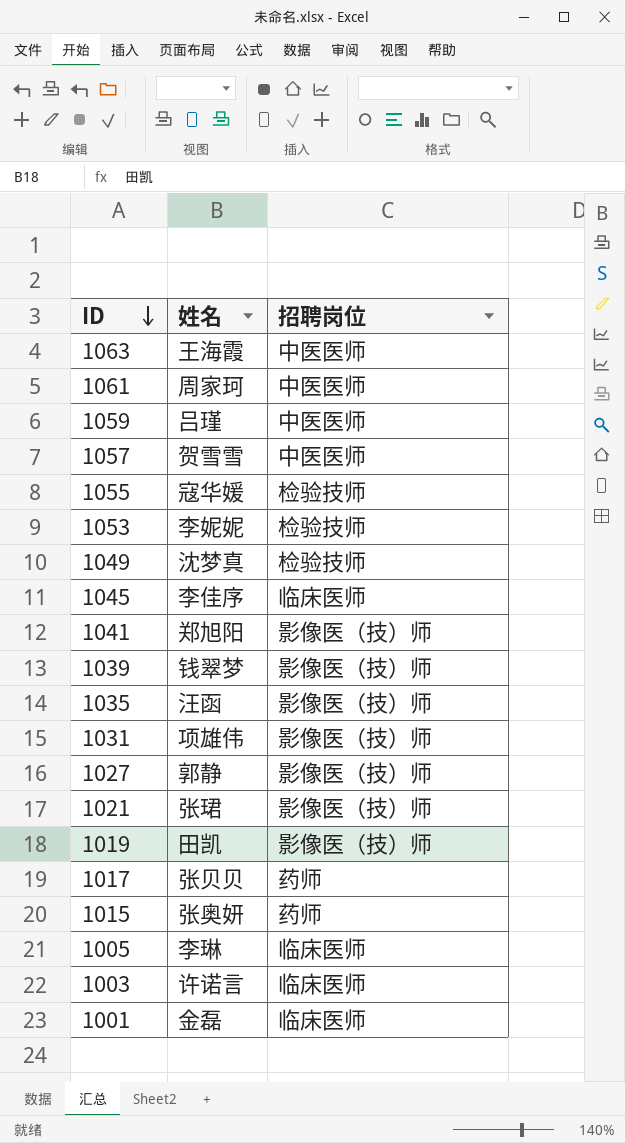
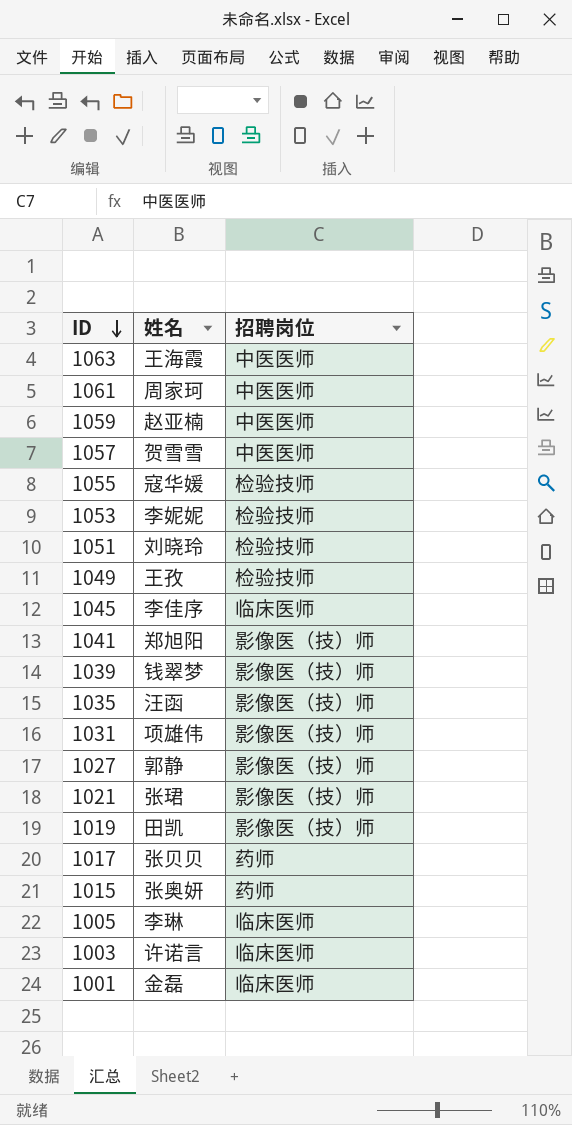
1059 | 姓名: 吕瑾 -> 赵亚楠
row 1051: none -> 刘晓玲 | 检验技师
1049 | 姓名: 沈梦真 -> 王孜

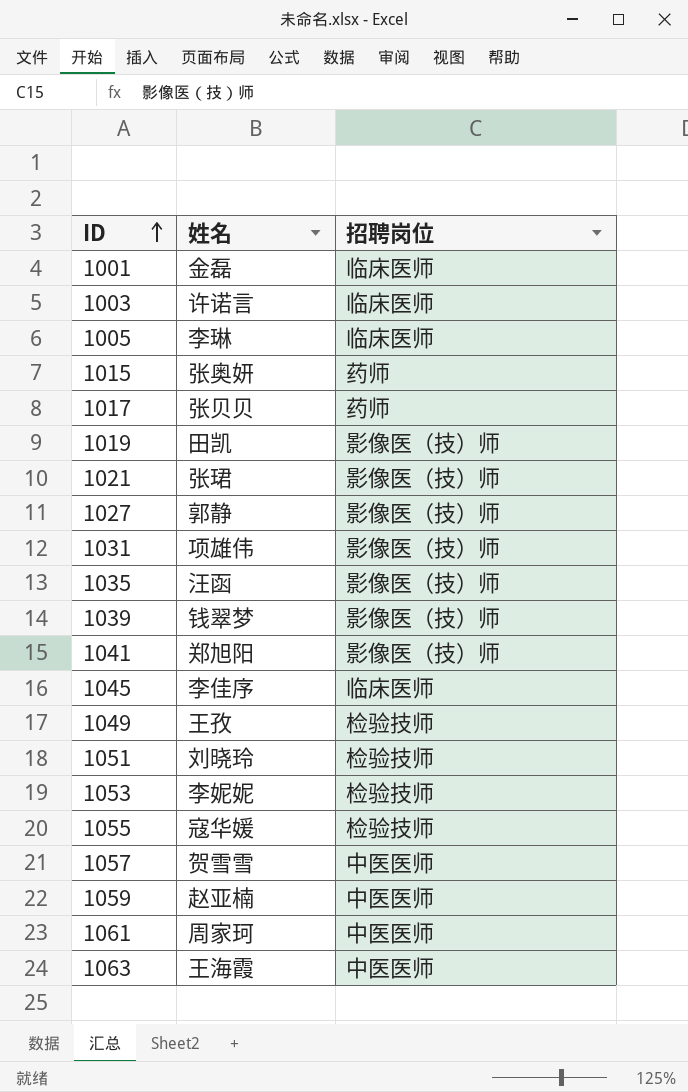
row order: ID descending -> ID ascending

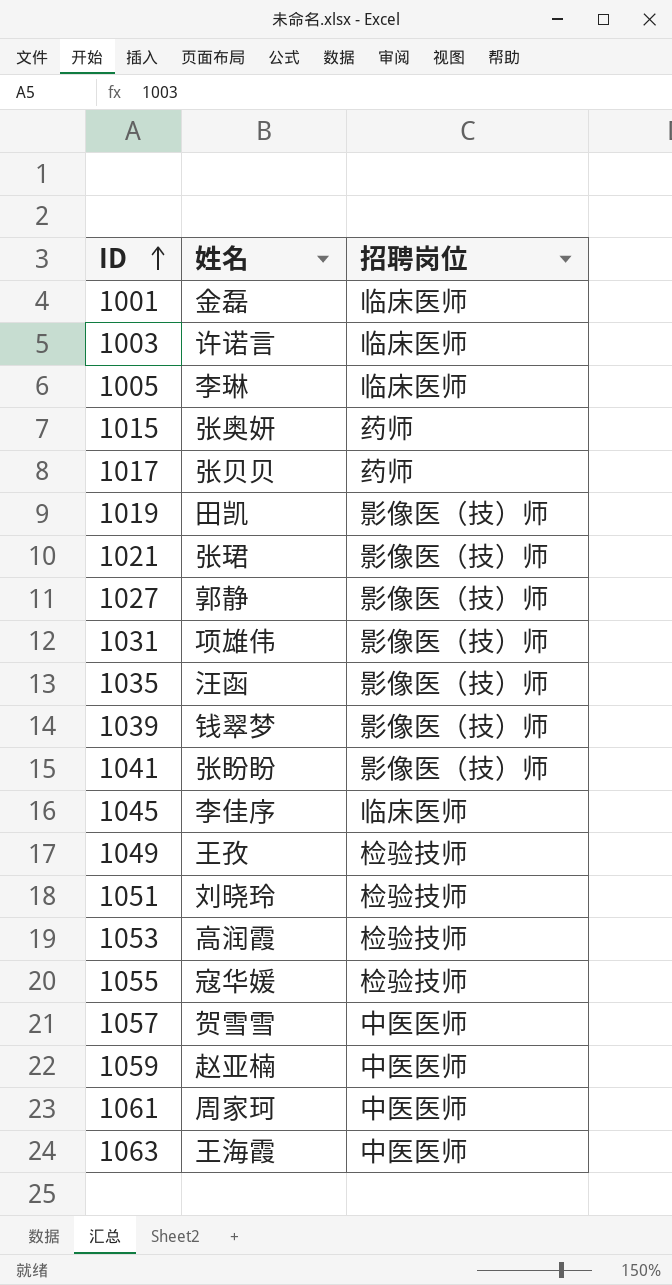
1041 | 姓名: 郑旭阳 -> 张盼盼
1053 | 姓名: 李妮妮 -> 高润霞

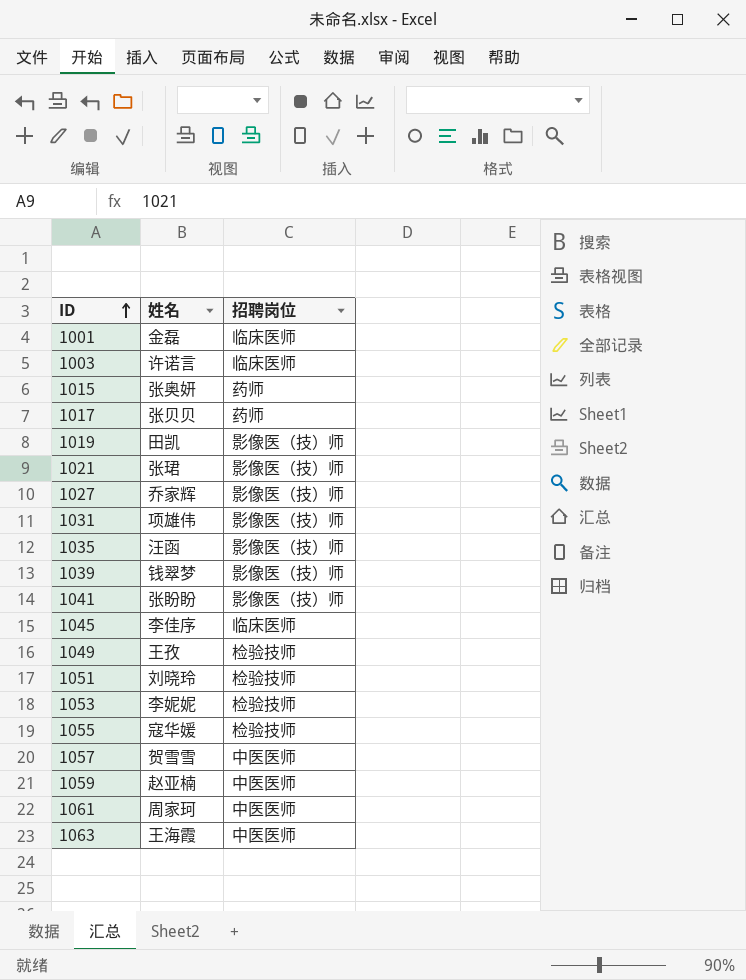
row 1005: 李琳 | 临床医师 -> none
1027 | 姓名: 郭静 -> 乔家辉
1053 | 姓名: 高润霞 -> 李妮妮

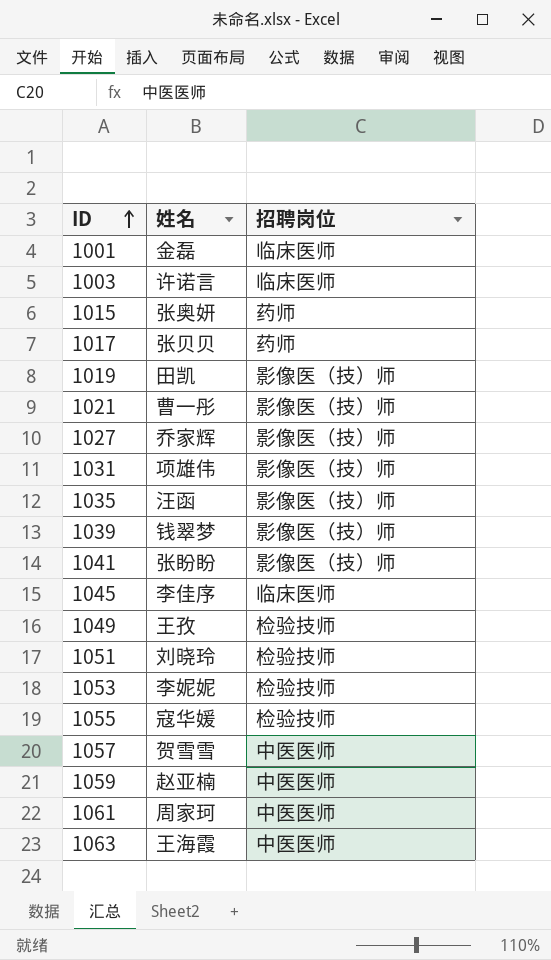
1021 | 姓名: 张珺 -> 曹一彤

